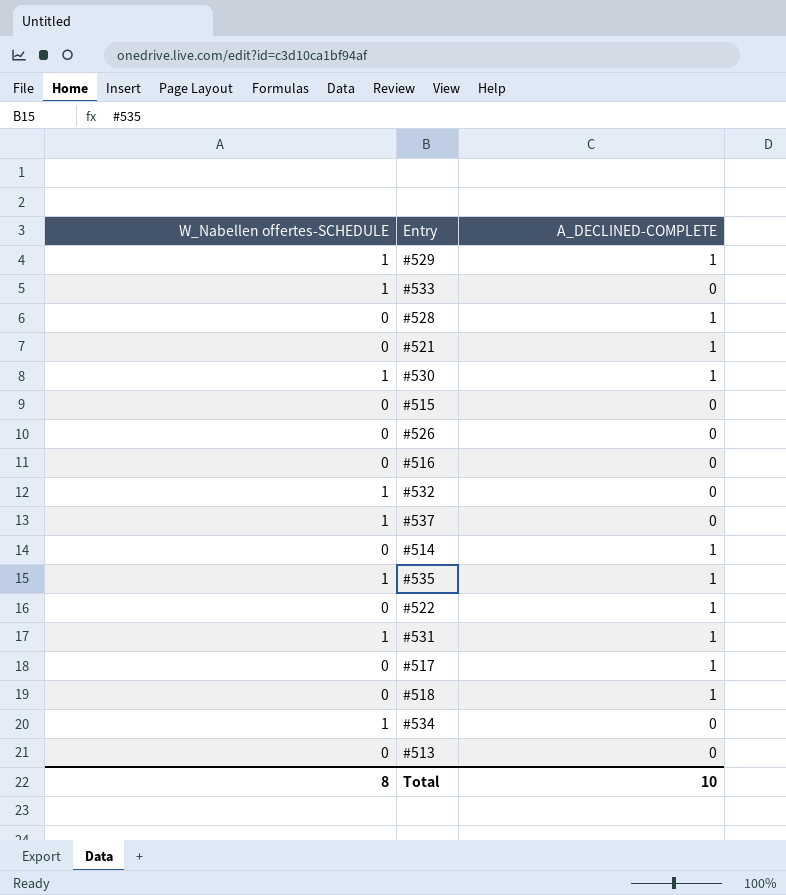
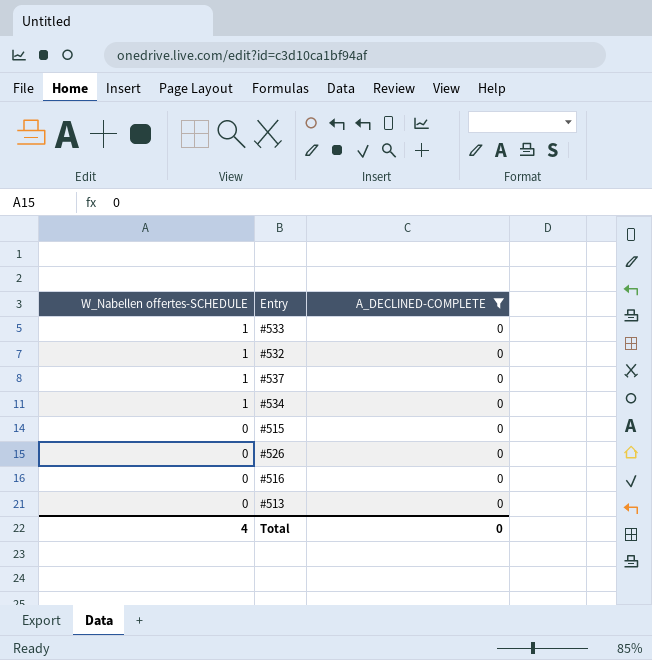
filter: none -> A_DECLINED-COMPLETE = 0
row order: none -> W_Nabellen offertes-SCHEDULE descending
Total | W_Nabellen offertes-SCHEDULE: 8 -> 4
Total | A_DECLINED-COMPLETE: 10 -> 0

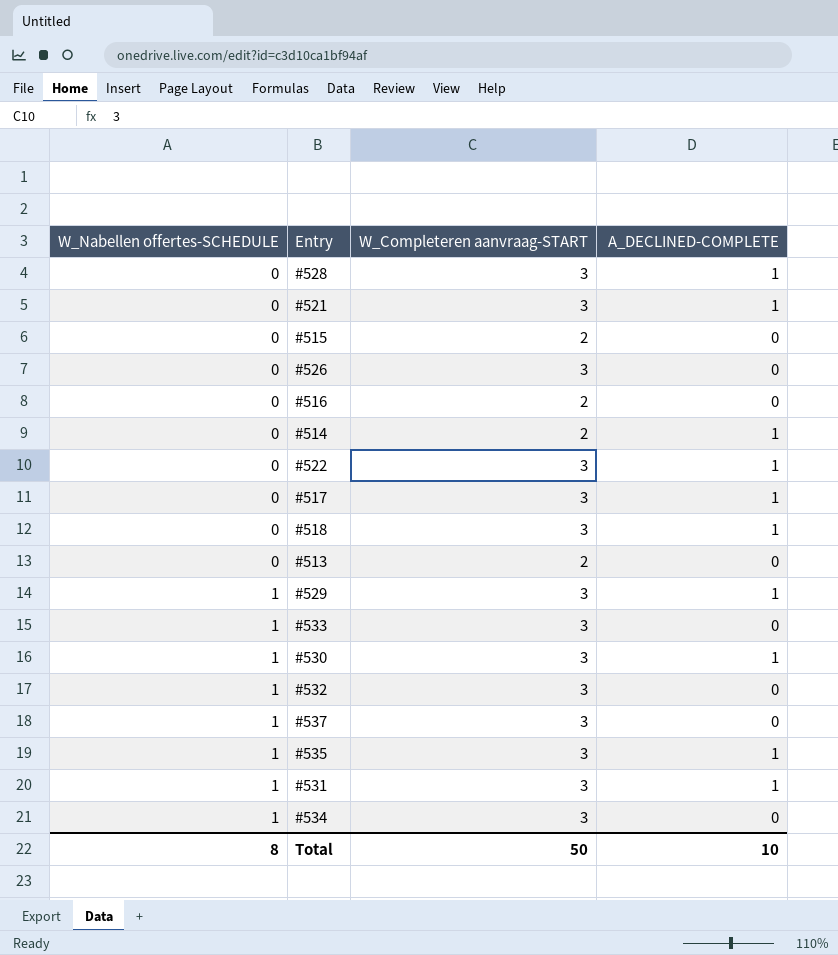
filter: A_DECLINED-COMPLETE = 0 -> none
row order: W_Nabellen offertes-SCHEDULE descending -> W_Nabellen offertes-SCHEDULE ascending
column W_Completeren aanvraag-START | position: none -> 3
Total | W_Nabellen offertes-SCHEDULE: 4 -> 8
Total | A_DECLINED-COMPLETE: 0 -> 10

